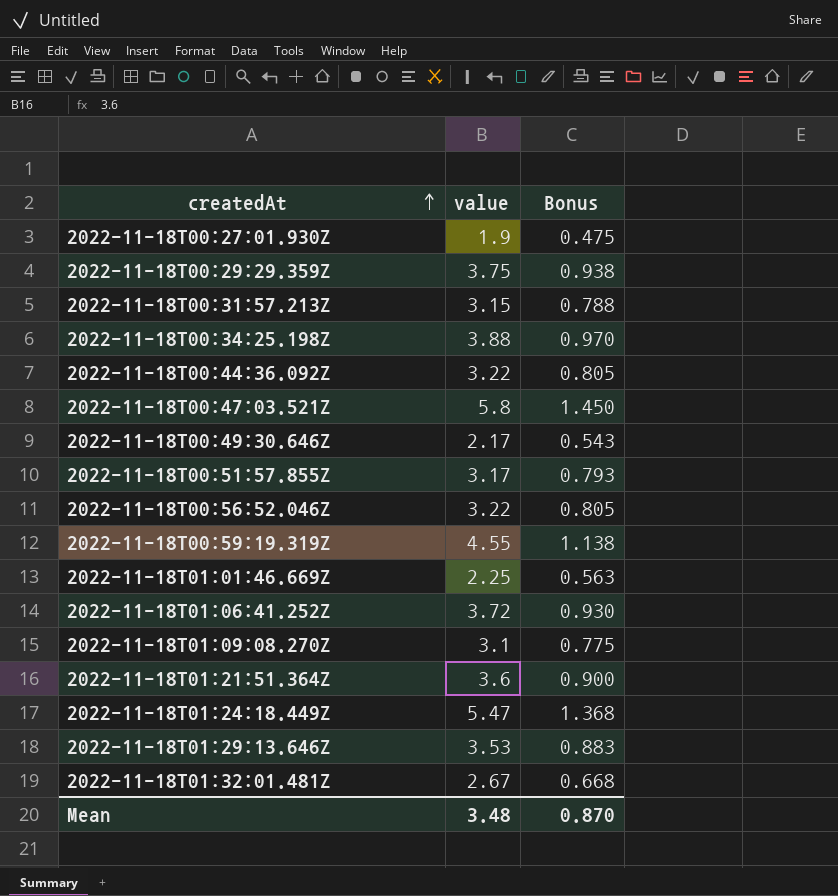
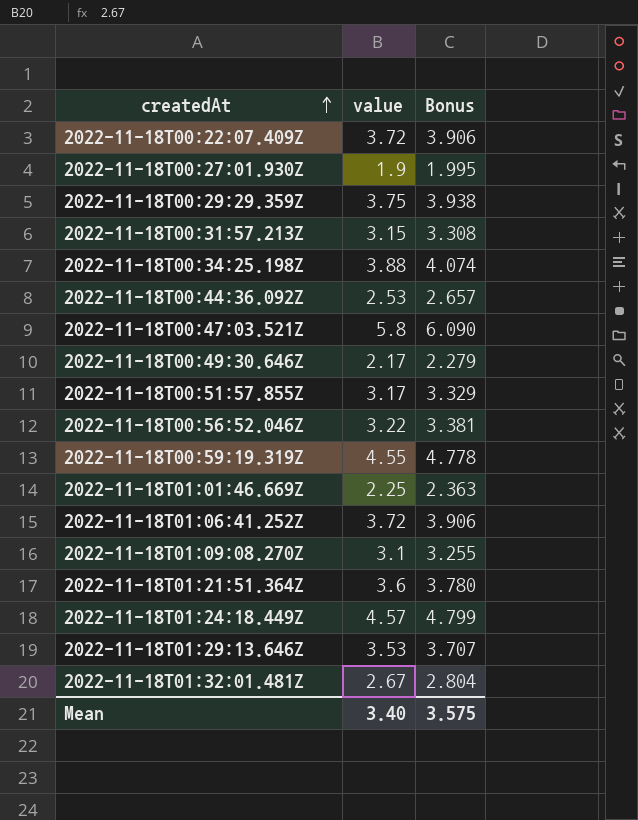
column Bonus | formula: [value] * 0.25 -> [value] * 1.05
row 2022-11-18T00:22:07.409Z: none -> 3.72 | 3.906
2022-11-18T00:44:36.092Z | value: 3.22 -> 2.53
2022-11-18T01:24:18.449Z | value: 5.47 -> 4.57
Mean | value: 3.48 -> 3.40
Mean | Bonus: 0.870 -> 3.575

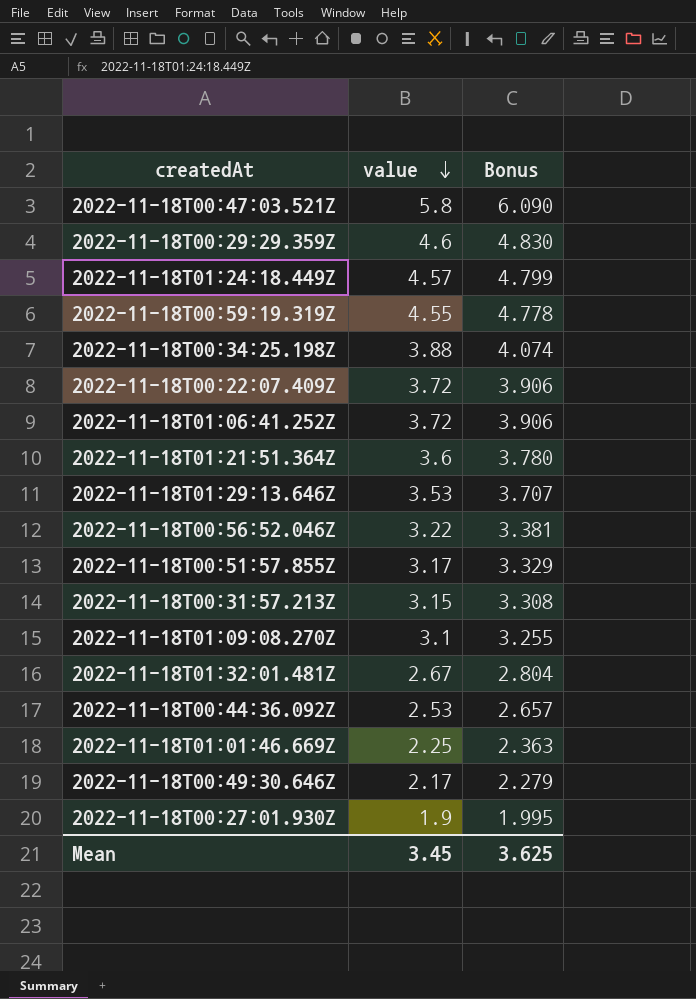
row order: createdAt ascending -> value descending
2022-11-18T00:29:29.359Z | value: 3.75 -> 4.6
2022-11-18T00:29:29.359Z | Bonus: 3.938 -> 4.830
Mean | value: 3.40 -> 3.45
Mean | Bonus: 3.575 -> 3.625

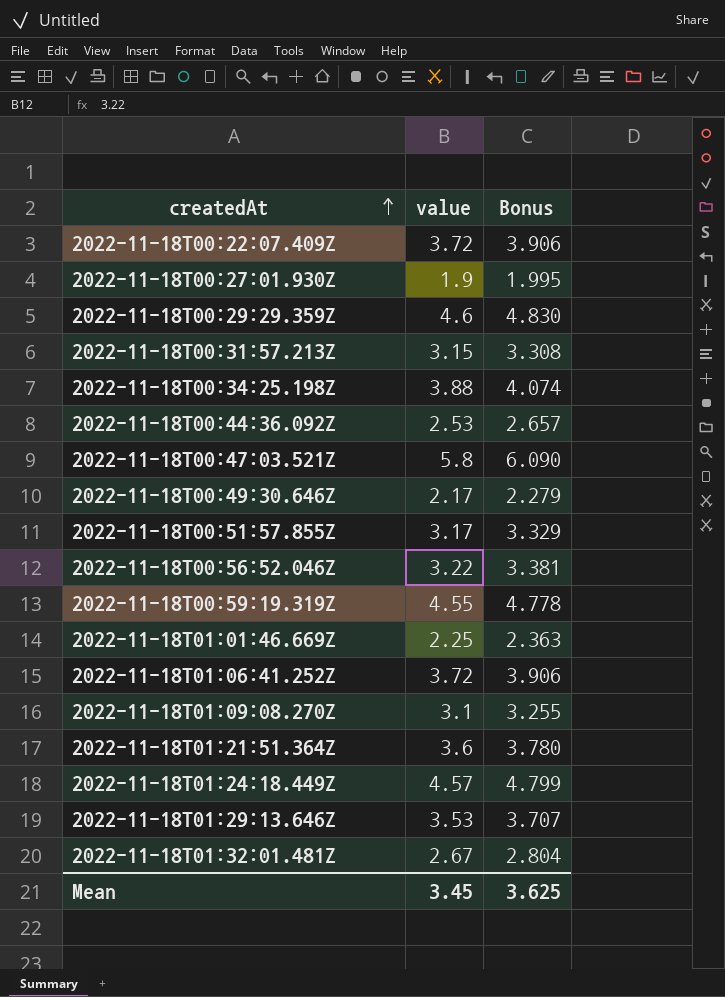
row order: value descending -> createdAt ascending

